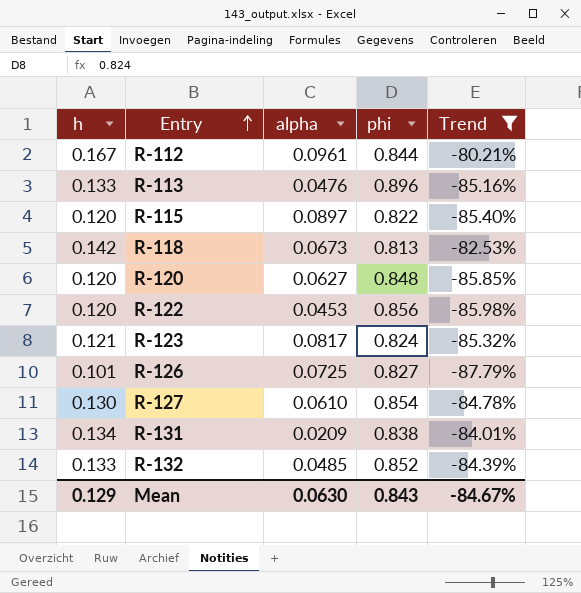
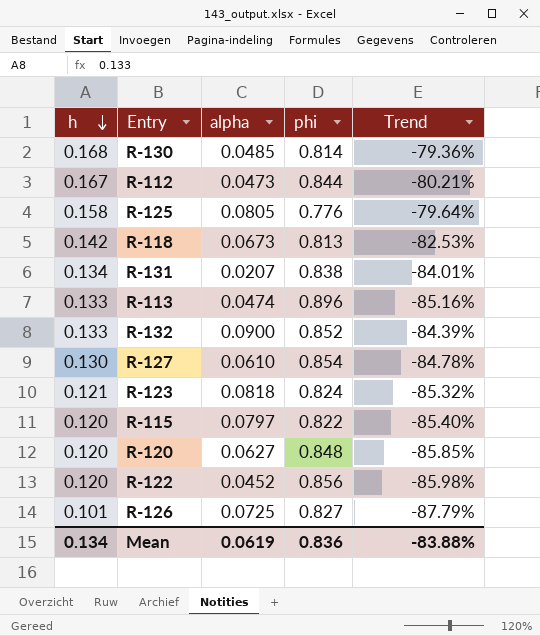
filter: Trend <= -80.21% -> none
row order: Entry ascending -> h descending
R-112 | alpha: 0.0961 -> 0.0473
R-131 | alpha: 0.0209 -> 0.0207
R-113 | alpha: 0.0476 -> 0.0474
R-132 | alpha: 0.0485 -> 0.0900
R-123 | alpha: 0.0817 -> 0.0818
R-115 | alpha: 0.0897 -> 0.0797
R-122 | alpha: 0.0453 -> 0.0452
Mean | h: 0.129 -> 0.134
Mean | alpha: 0.0630 -> 0.0619
Mean | phi: 0.843 -> 0.836
Mean | Trend: -84.67% -> -83.88%

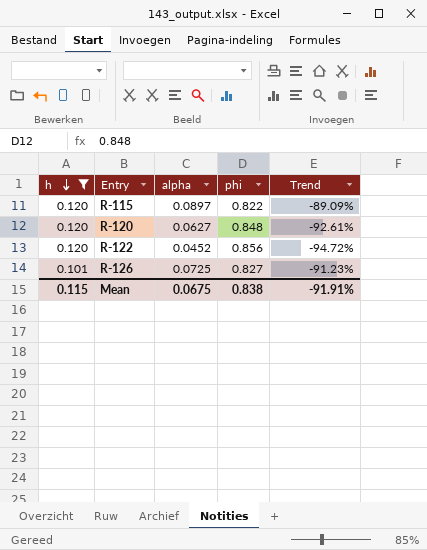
filter: none -> h <= 0.120
column Trend | formula: ([h] - [phi]) / [phi] -> ([alpha] - [phi]) / [phi]
R-115 | alpha: 0.0797 -> 0.0897
Mean | h: 0.134 -> 0.115
Mean | alpha: 0.0619 -> 0.0675
Mean | phi: 0.836 -> 0.838
Mean | Trend: -83.88% -> -91.91%

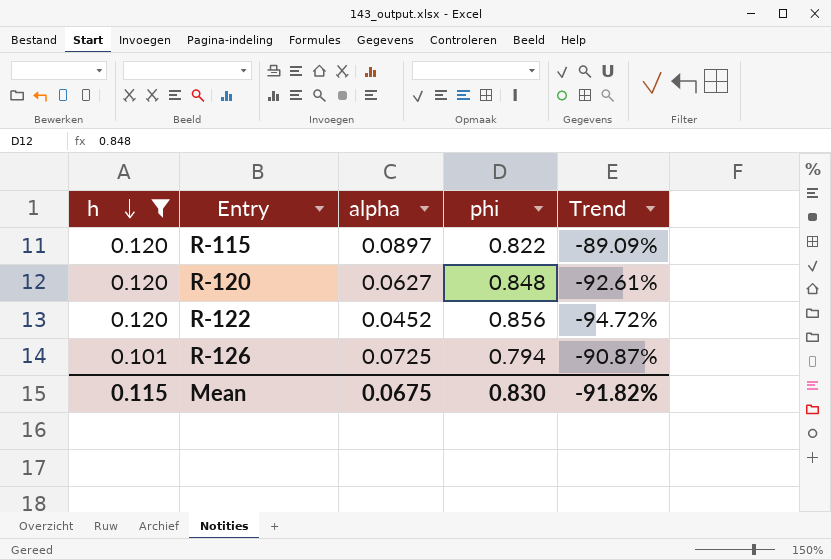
R-126 | phi: 0.827 -> 0.794
R-126 | Trend: -91.23% -> -90.87%
Mean | phi: 0.838 -> 0.830
Mean | Trend: -91.91% -> -91.82%

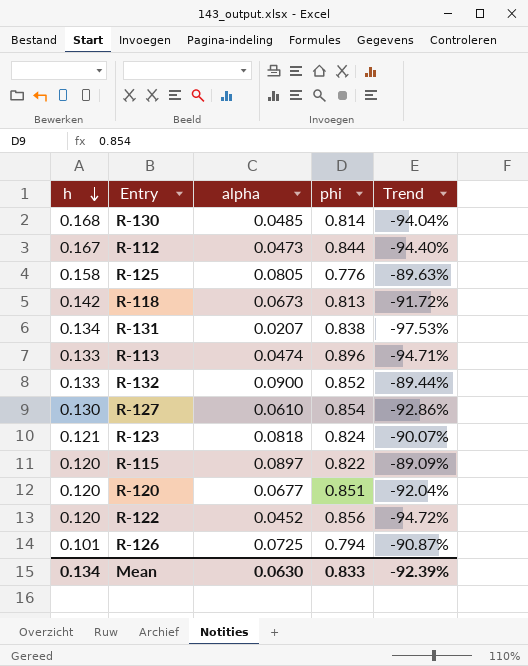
filter: h <= 0.120 -> none
R-120 | alpha: 0.0627 -> 0.0677
R-120 | phi: 0.848 -> 0.851
R-120 | Trend: -92.61% -> -92.04%
Mean | h: 0.115 -> 0.134
Mean | alpha: 0.0675 -> 0.0630
Mean | phi: 0.830 -> 0.833
Mean | Trend: -91.82% -> -92.39%

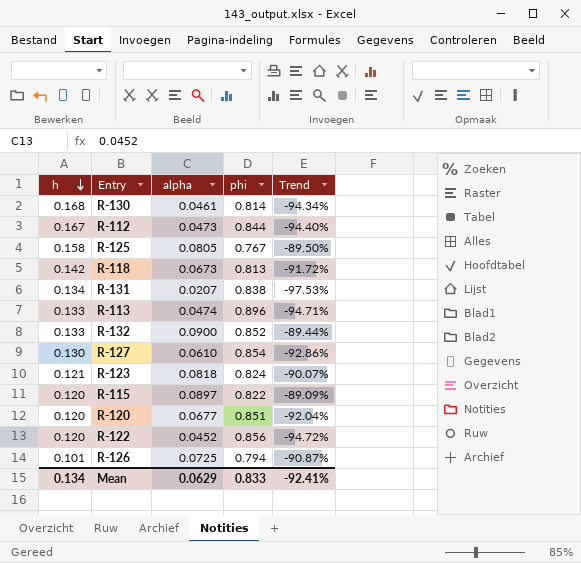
R-130 | alpha: 0.0485 -> 0.0461
R-130 | Trend: -94.04% -> -94.34%
R-125 | phi: 0.776 -> 0.767
R-125 | Trend: -89.63% -> -89.50%
Mean | alpha: 0.0630 -> 0.0629
Mean | Trend: -92.39% -> -92.41%

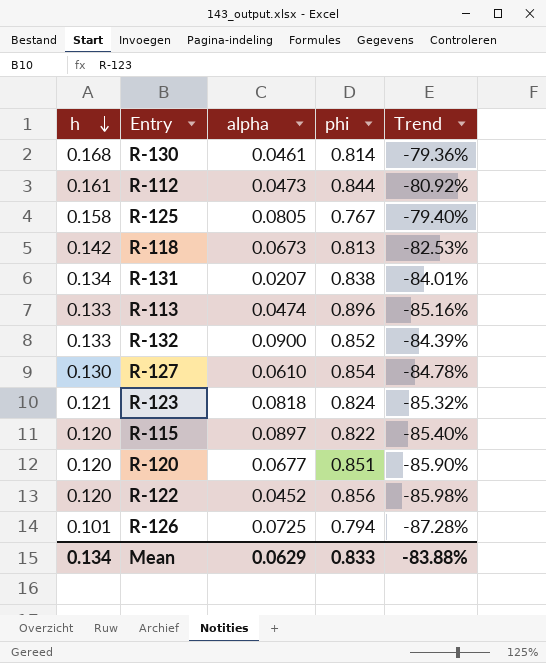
column Trend | formula: ([alpha] - [phi]) / [phi] -> ([h] - [phi]) / [phi]
R-112 | h: 0.167 -> 0.161
Mean | Trend: -92.41% -> -83.88%

